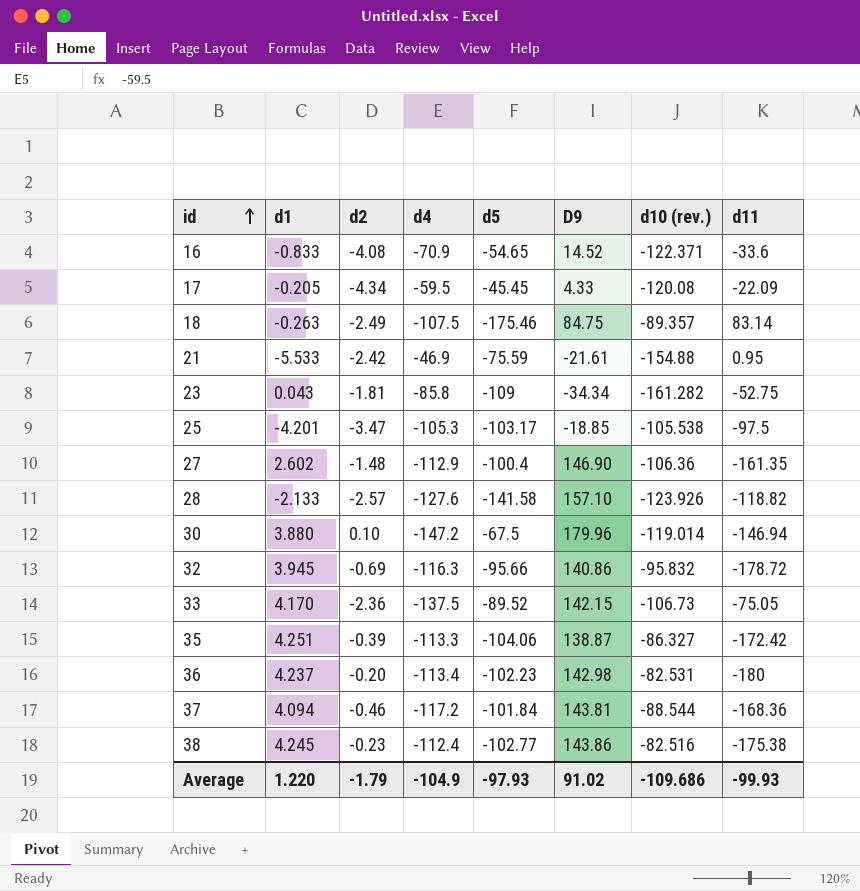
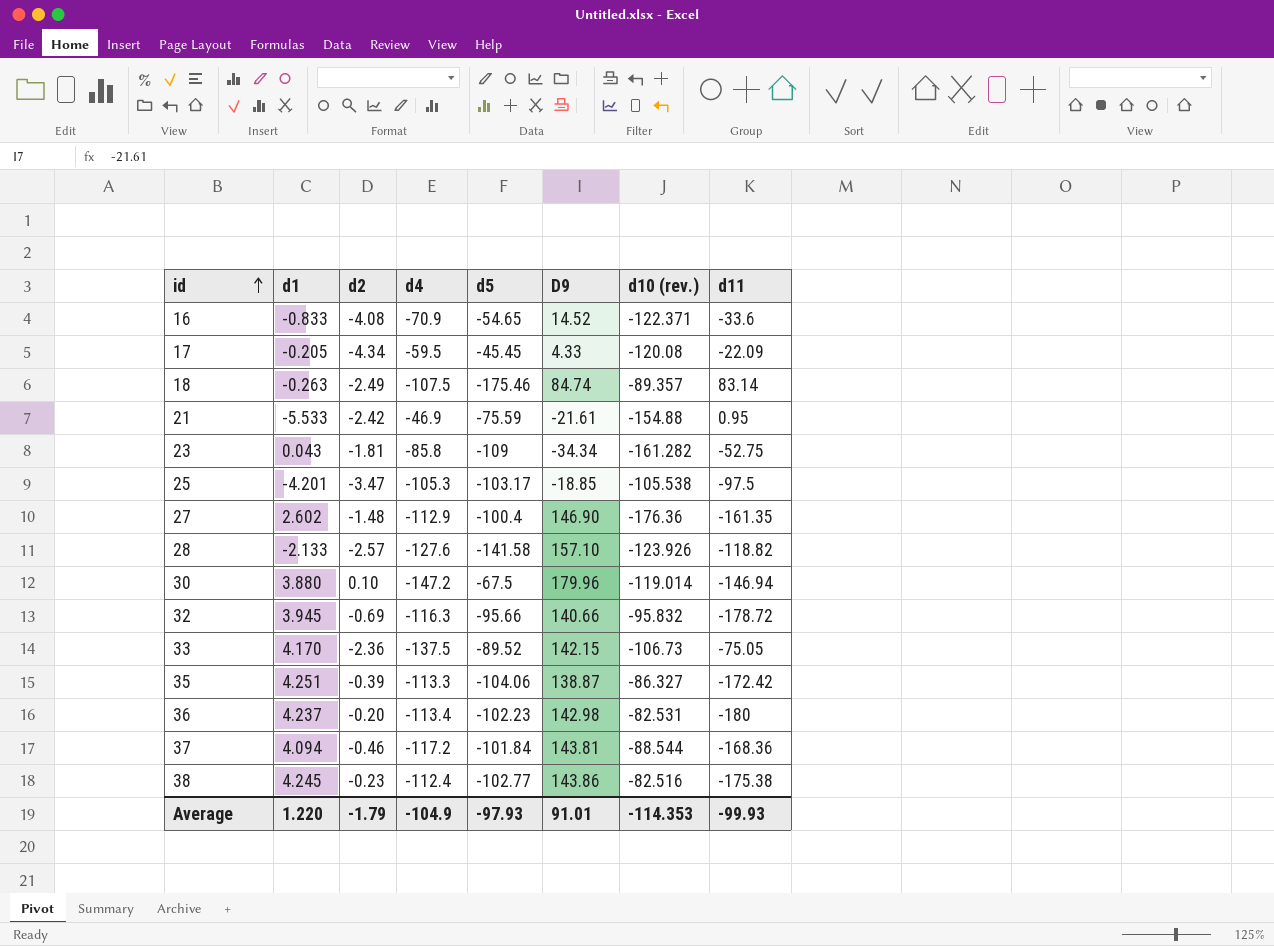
18 | D9: 84.75 -> 84.74
27 | d10 (rev.): -106.36 -> -176.36
32 | D9: 140.86 -> 140.66
Average | D9: 91.02 -> 91.01
Average | d10 (rev.): -109.686 -> -114.353

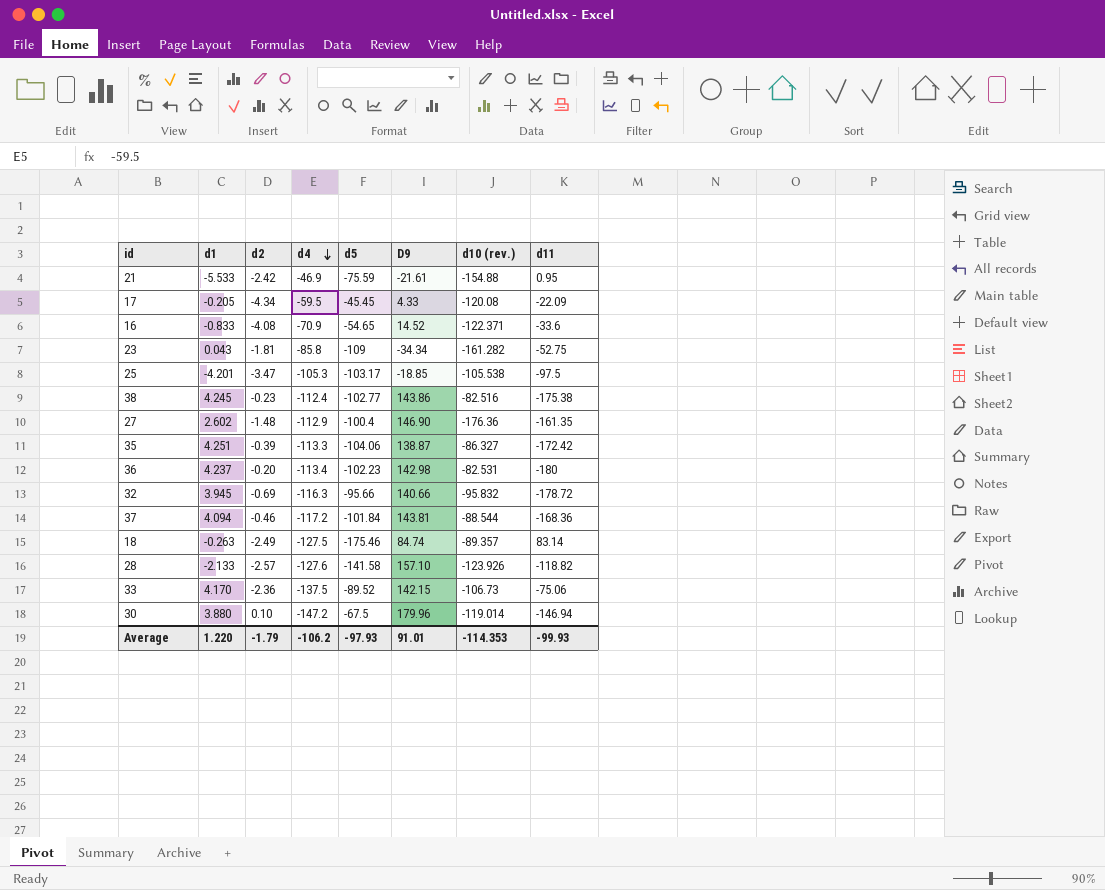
row order: id ascending -> d4 descending
18 | d4: -107.5 -> -127.5
33 | d11: -75.05 -> -75.06
Average | d4: -104.9 -> -106.2

